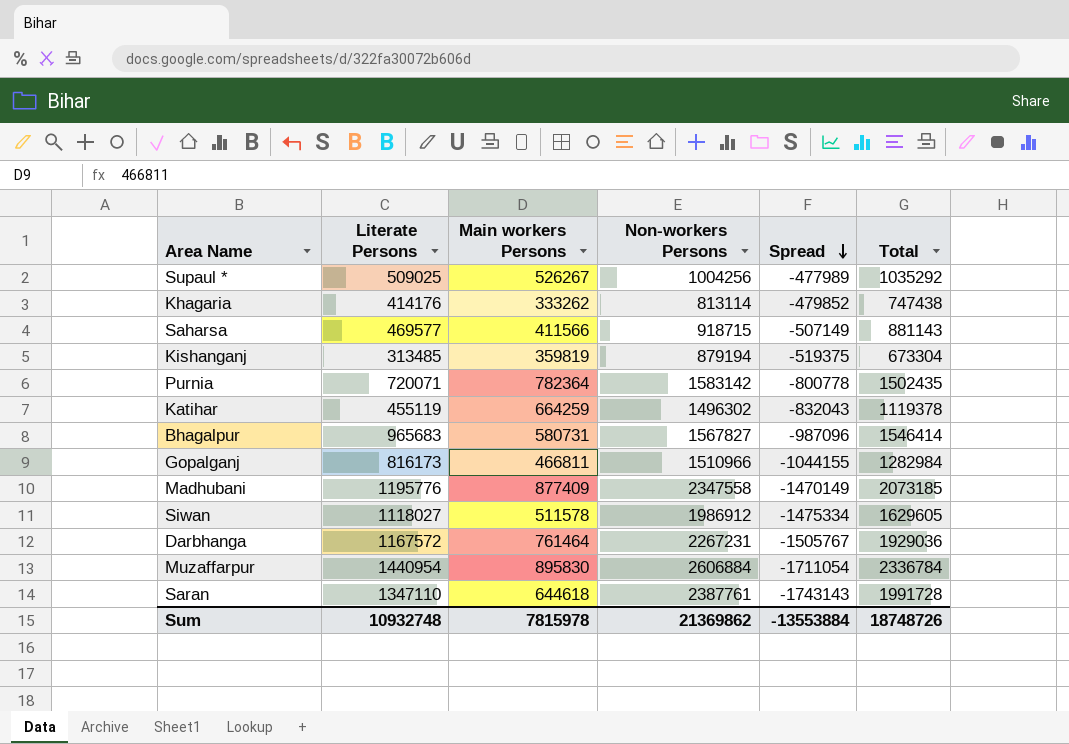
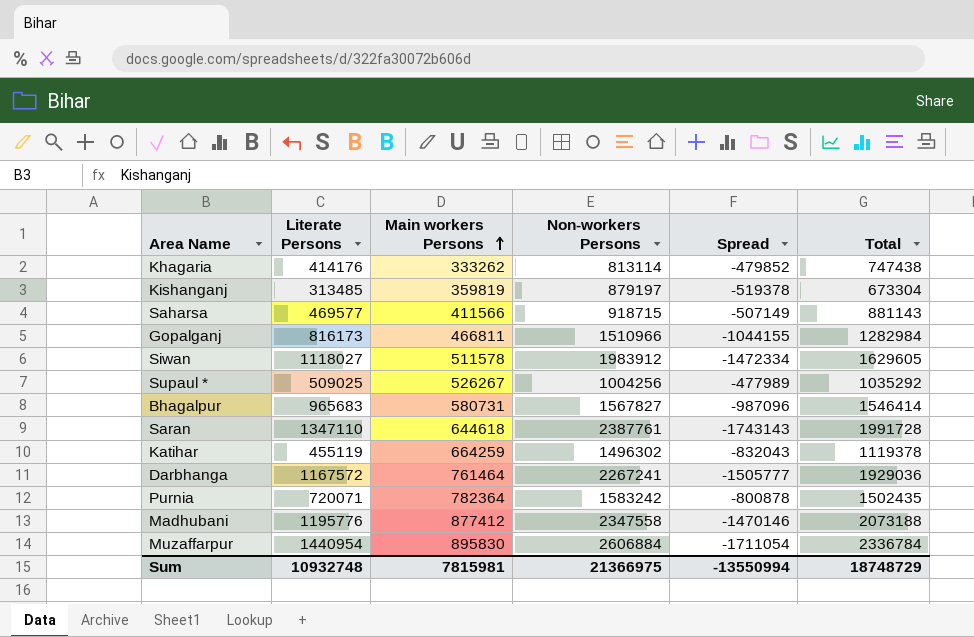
row order: Spread descending -> Main workers Persons ascending
Kishanganj | Non-workers Persons: 879194 -> 879197
Kishanganj | Spread: -519375 -> -519378
Siwan | Non-workers Persons: 1986912 -> 1983912
Siwan | Spread: -1475334 -> -1472334
Darbhanga | Non-workers Persons: 2267231 -> 2267241
Darbhanga | Spread: -1505767 -> -1505777
Purnia | Non-workers Persons: 1583142 -> 1583242
Purnia | Spread: -800778 -> -800878
Madhubani | Main workers Persons: 877409 -> 877412
Madhubani | Spread: -1470149 -> -1470146
Madhubani | Total: 2073185 -> 2073188
Sum | Main workers Persons: 7815978 -> 7815981
Sum | Non-workers Persons: 21369862 -> 21366975
Sum | Spread: -13553884 -> -13550994
Sum | Total: 18748726 -> 18748729

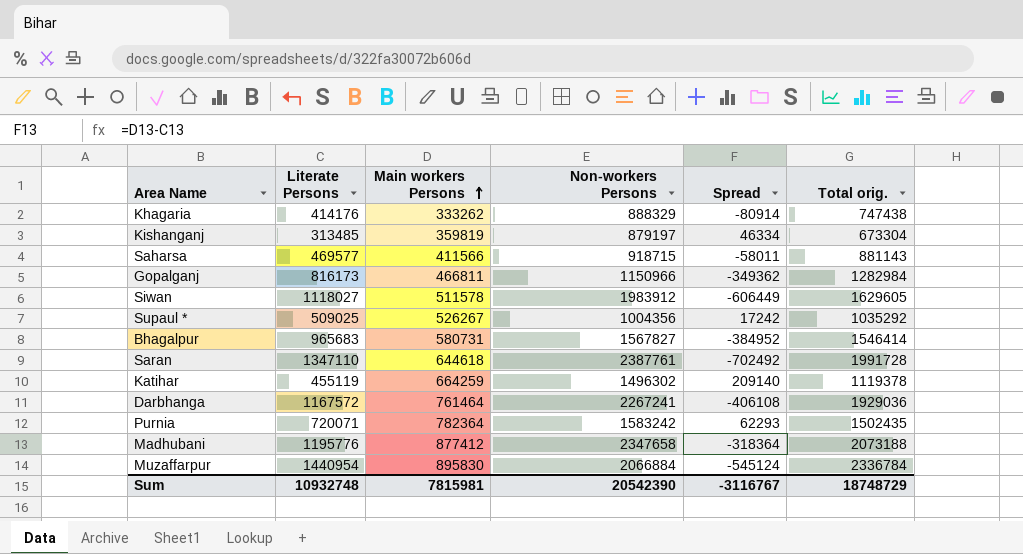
column Spread | formula: [Main workers Persons] - [Non-workers Persons] -> [Main workers Persons] - [Literate Persons]
column name: Total -> Total orig.
Khagaria | Non-workers Persons: 813114 -> 888329
Gopalganj | Non-workers Persons: 1510966 -> 1150966
Supaul * | Non-workers Persons: 1004256 -> 1004356
Madhubani | Non-workers Persons: 2347558 -> 2347658
Muzaffarpur | Non-workers Persons: 2606884 -> 2066884
Sum | Non-workers Persons: 21366975 -> 20542390
Sum | Spread: -13550994 -> -3116767

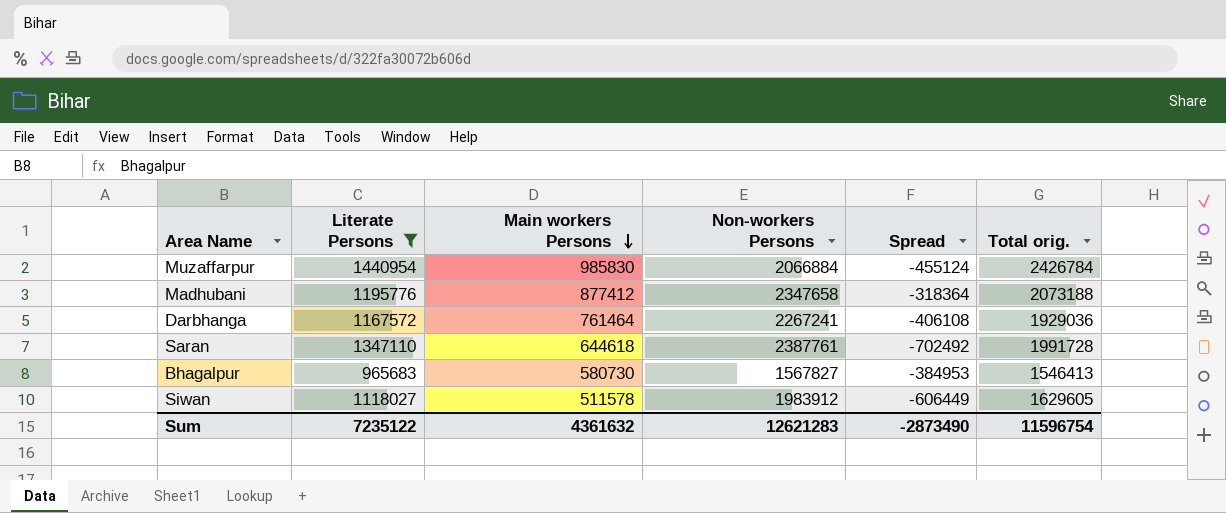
filter: none -> Literate Persons >= 965683
row order: Main workers Persons ascending -> Main workers Persons descending
Muzaffarpur | Main workers Persons: 895830 -> 985830
Muzaffarpur | Spread: -545124 -> -455124
Muzaffarpur | Total orig.: 2336784 -> 2426784
Bhagalpur | Main workers Persons: 580731 -> 580730
Bhagalpur | Spread: -384952 -> -384953
Bhagalpur | Total orig.: 1546414 -> 1546413
Sum | Literate Persons: 10932748 -> 7235122
Sum | Main workers Persons: 7815981 -> 4361632
Sum | Non-workers Persons: 20542390 -> 12621283
Sum | Spread: -3116767 -> -2873490
Sum | Total orig.: 18748729 -> 11596754

